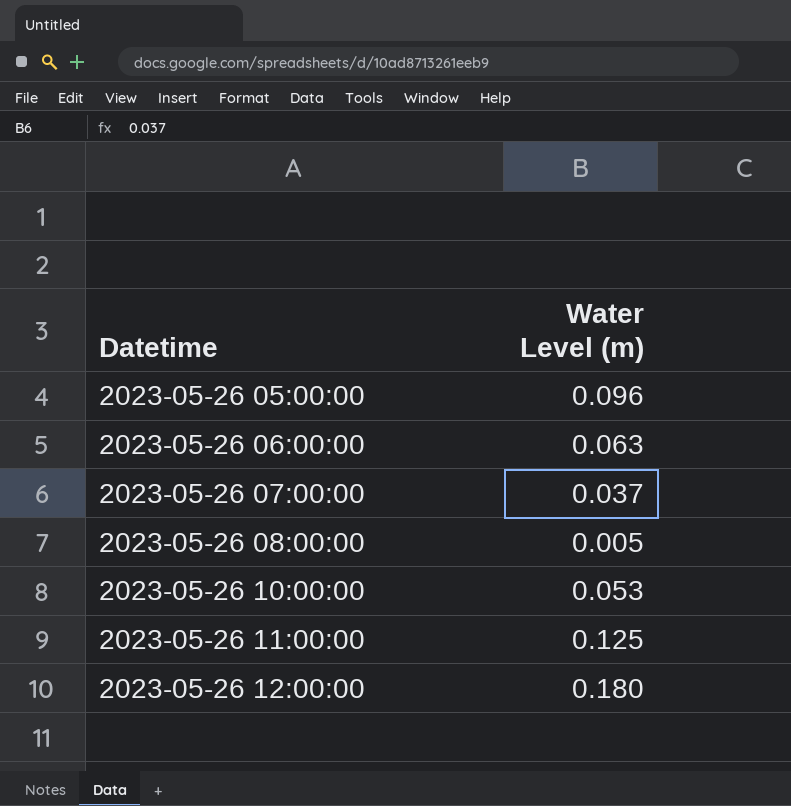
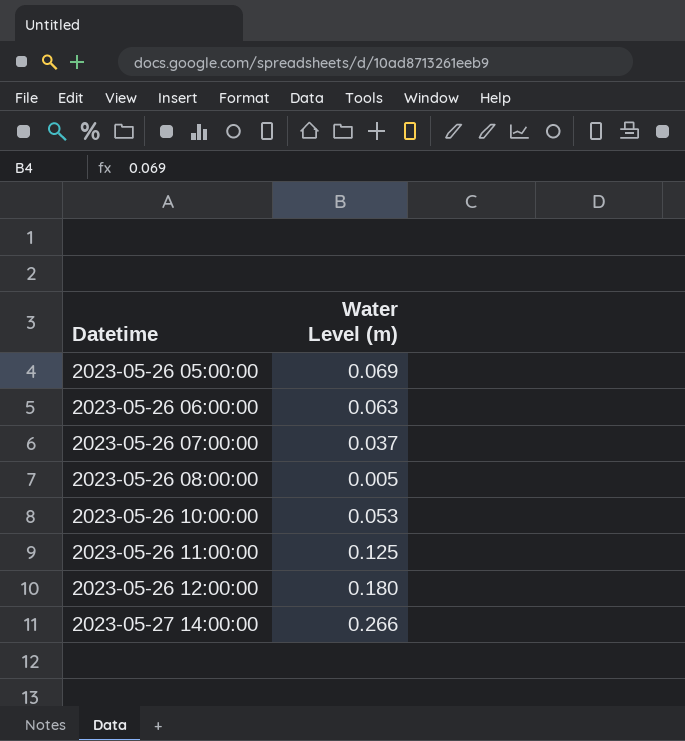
2023-05-26 05:00:00 | Water Level (m): 0.096 -> 0.069
row 2023-05-27 14:00:00: none -> 0.266

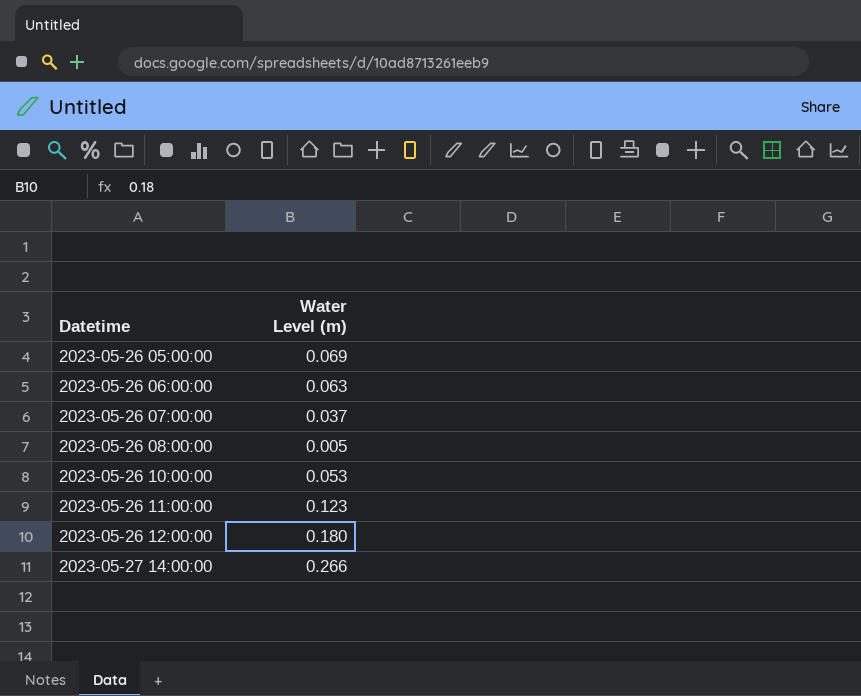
2023-05-26 11:00:00 | Water Level (m): 0.125 -> 0.123

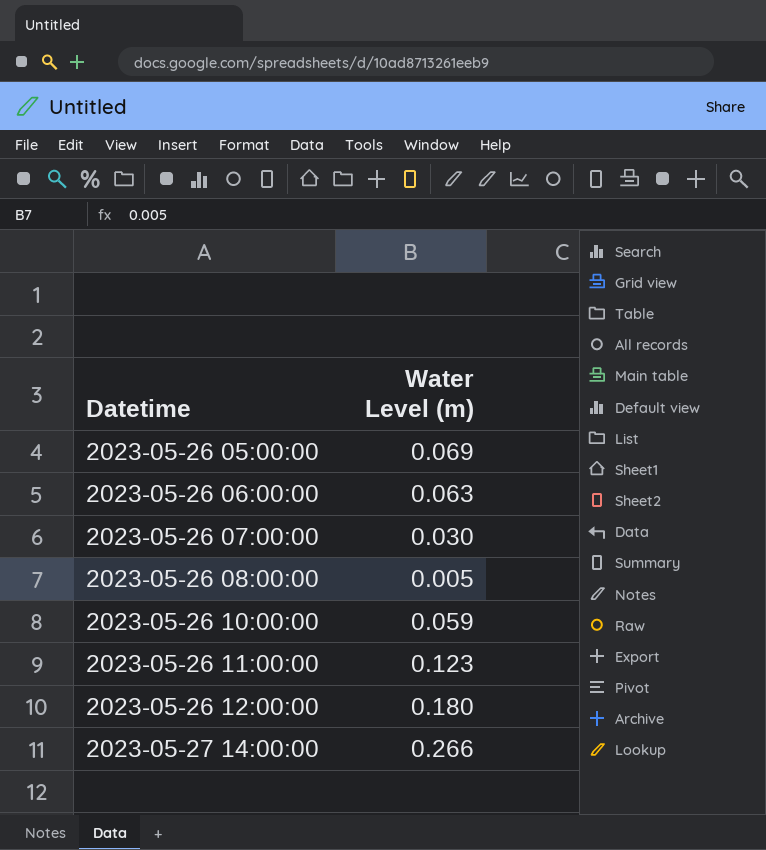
2023-05-26 07:00:00 | Water Level (m): 0.037 -> 0.030
2023-05-26 10:00:00 | Water Level (m): 0.053 -> 0.059

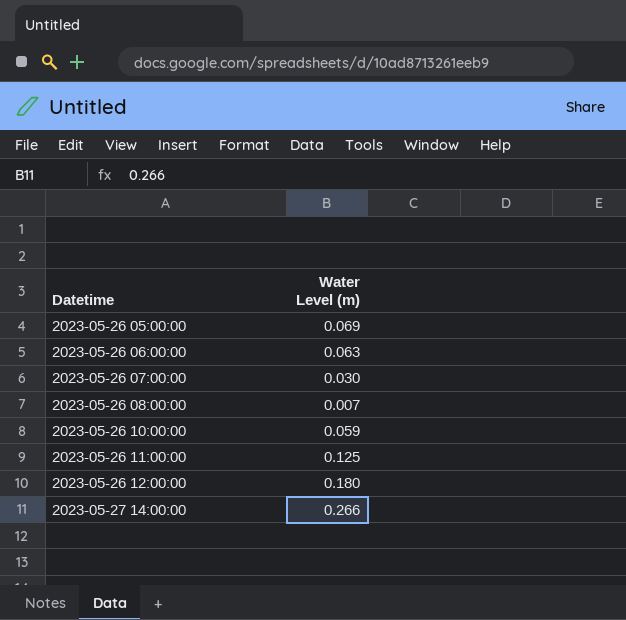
2023-05-26 08:00:00 | Water Level (m): 0.005 -> 0.007
2023-05-26 11:00:00 | Water Level (m): 0.123 -> 0.125

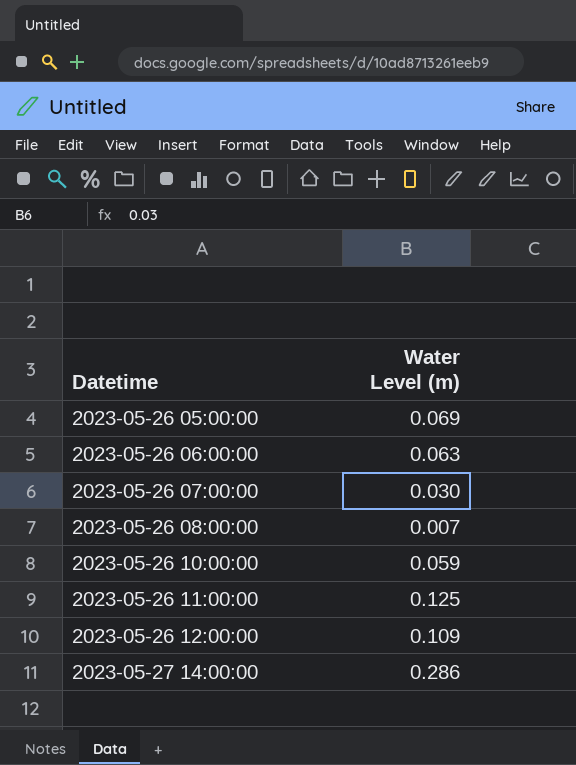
2023-05-26 12:00:00 | Water Level (m): 0.180 -> 0.109
2023-05-27 14:00:00 | Water Level (m): 0.266 -> 0.286

